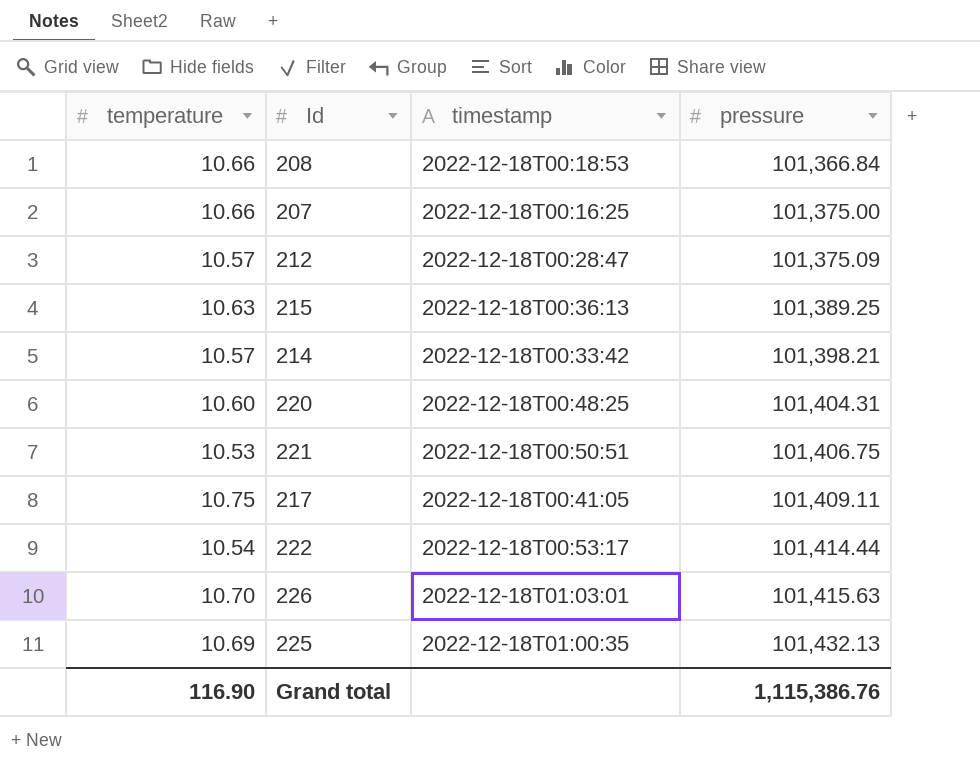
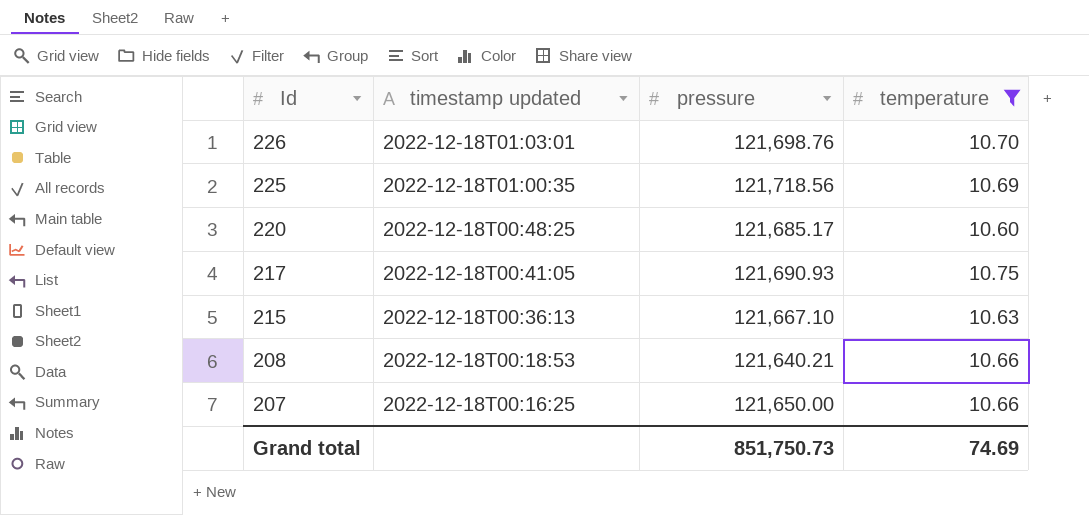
filter: none -> temperature >= 10.60
row order: pressure ascending -> Id descending
column name: timestamp -> timestamp updated
column temperature | position: 1 -> 4
226 | pressure: 101,415.63 -> 121,698.76
225 | pressure: 101,432.13 -> 121,718.56
220 | pressure: 101,404.31 -> 121,685.17
217 | pressure: 101,409.11 -> 121,690.93
215 | pressure: 101,389.25 -> 121,667.10
208 | pressure: 101,366.84 -> 121,640.21
207 | pressure: 101,375.00 -> 121,650.00
Grand total | pressure: 1,115,386.76 -> 851,750.73
Grand total | temperature: 116.90 -> 74.69

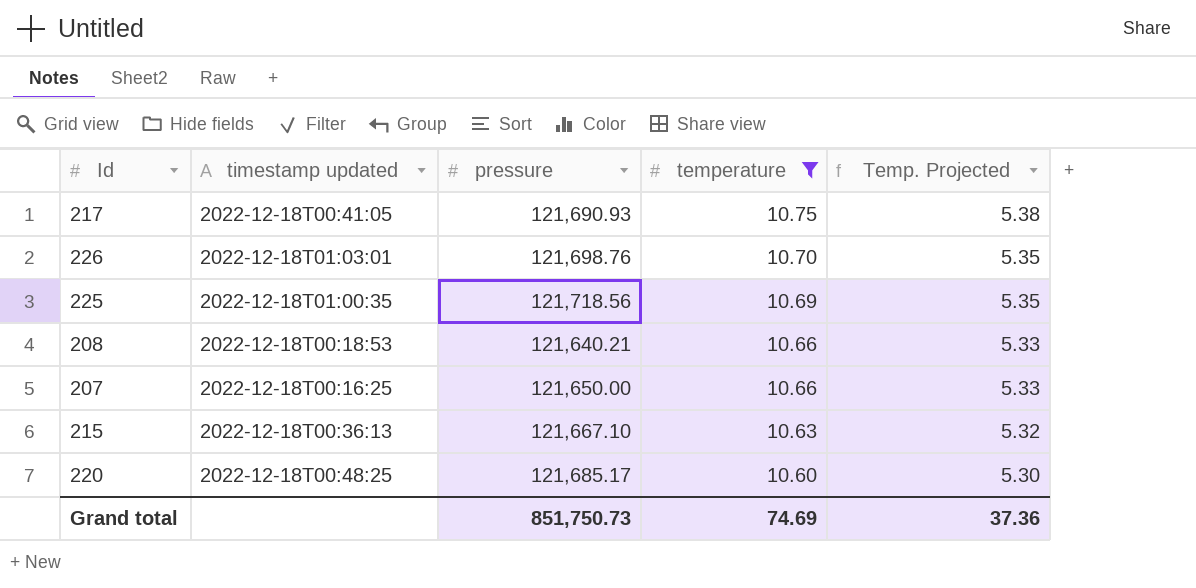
row order: Id descending -> temperature descending
column Temp. Projected | formula: none -> [temperature] * 0.5

